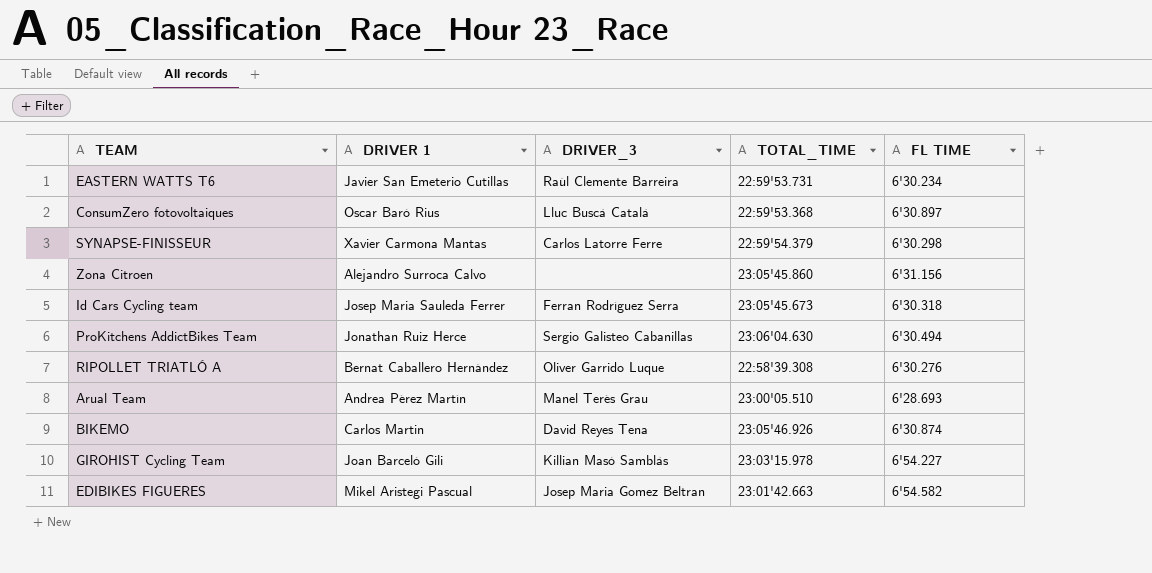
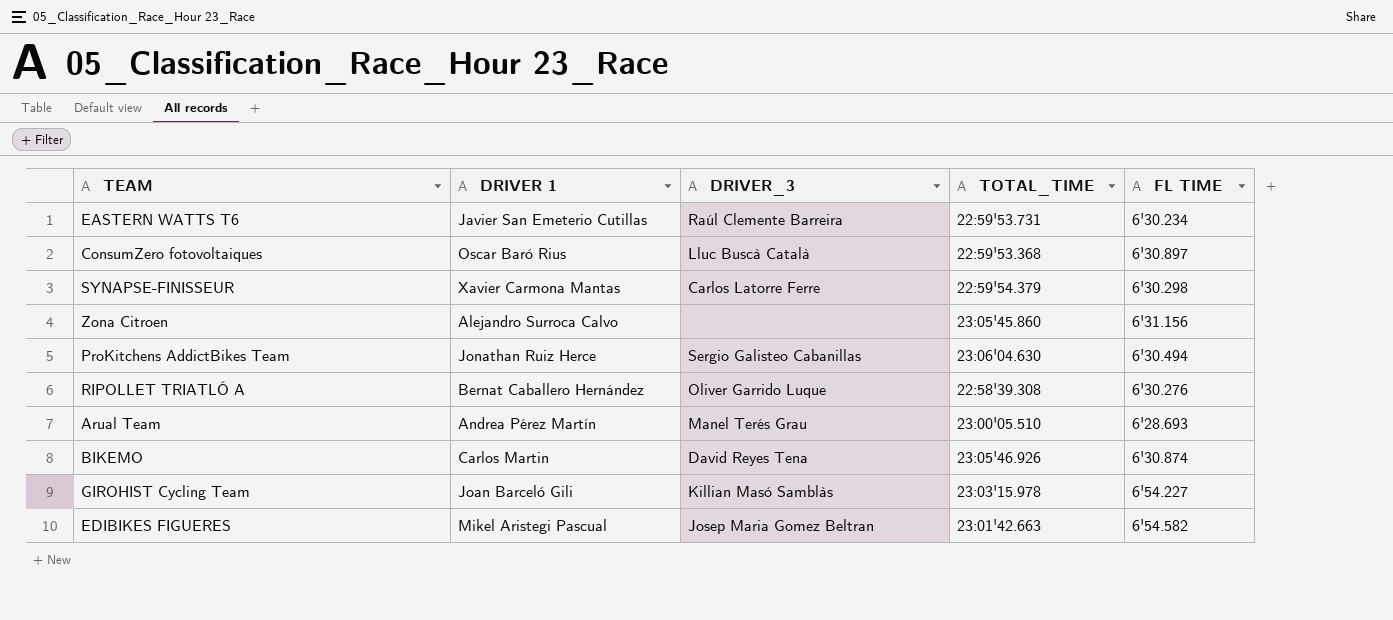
row Id Cars Cycling team: Josep Maria Sauleda Ferrer | Ferran Rodríguez Serra | 23:05'45.673 | 6'30.318 -> none

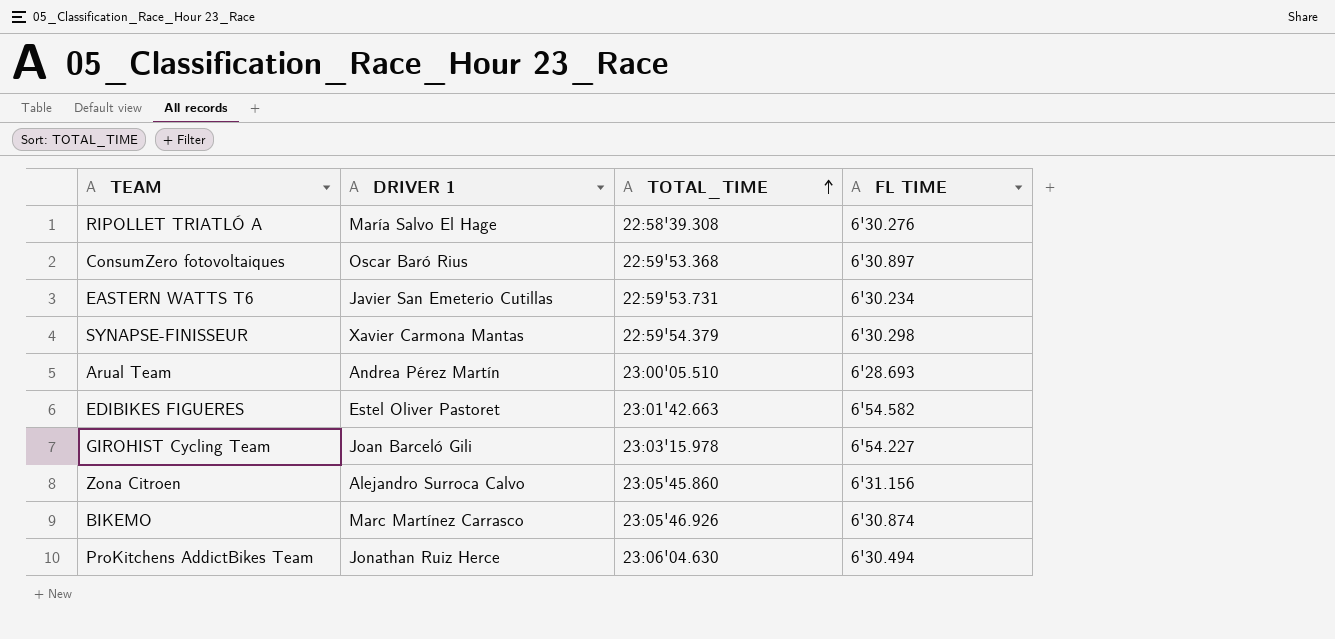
row order: none -> TOTAL_TIME ascending
column DRIVER_3 | position: 3 -> none
RIPOLLET TRIATLÓ A | DRIVER 1: Bernat Caballero Hernández -> María Salvo El Hage
EDIBIKES FIGUERES | DRIVER 1: Mikel Aristegi Pascual -> Estel Oliver Pastoret
BIKEMO | DRIVER 1: Carlos Martin -> Marc Martínez Carrasco

